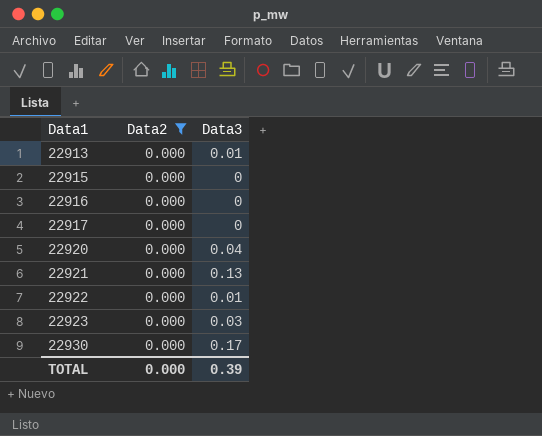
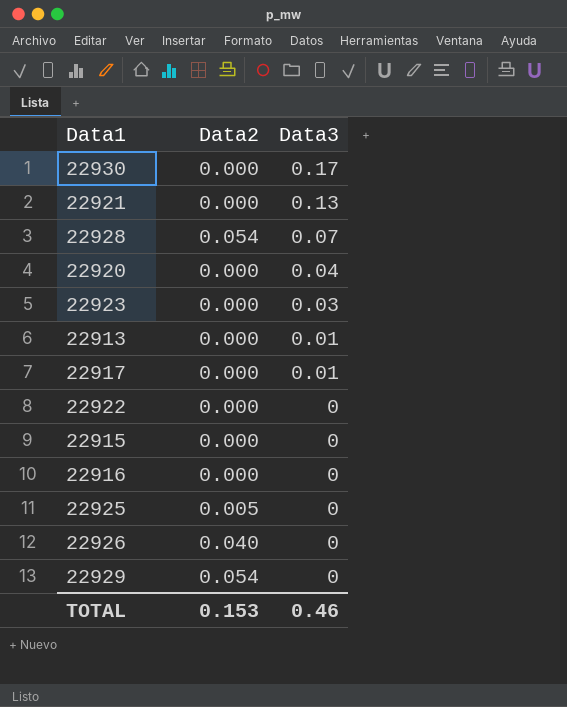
filter: Data2 = 0.000 -> none
row order: Data1 ascending -> Data3 descending
22917 | Data3: 0 -> 0.01
22922 | Data3: 0.01 -> 0
TOTAL | Data2: 0.000 -> 0.153
TOTAL | Data3: 0.39 -> 0.46

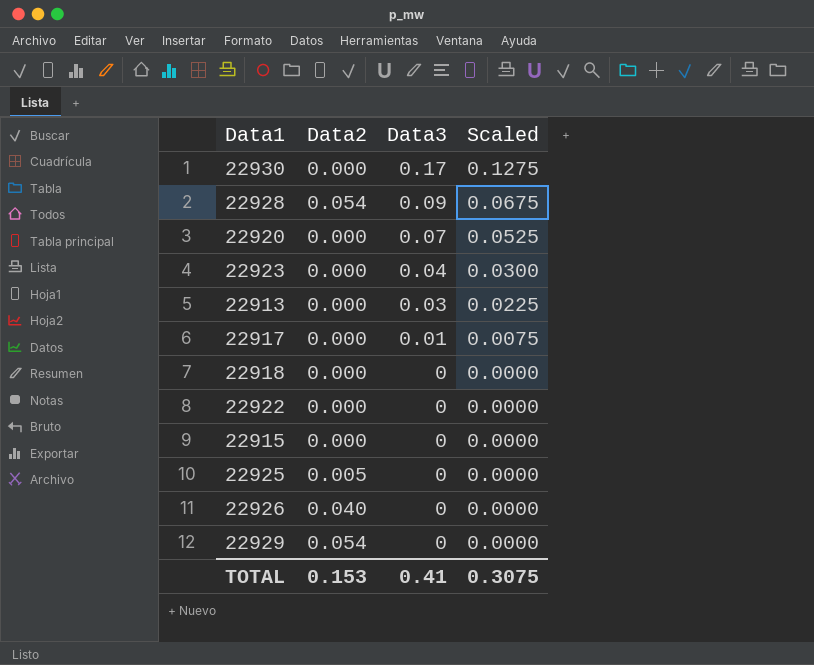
column Scaled | formula: none -> [Data3] * 0.75
row 22921: 0.000 | 0.13 -> none
row 22916: 0.000 | 0 -> none
22928 | Data3: 0.07 -> 0.09
22920 | Data3: 0.04 -> 0.07
22923 | Data3: 0.03 -> 0.04
22913 | Data3: 0.01 -> 0.03
row 22918: none -> 0.000 | 0 | 0.0000
TOTAL | Data3: 0.46 -> 0.41

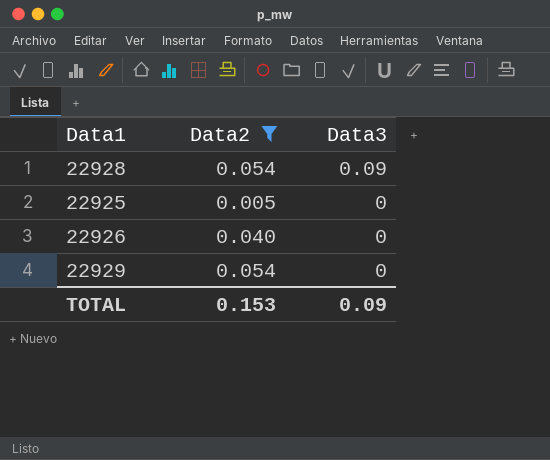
filter: none -> Data2 != 0.000
column Scaled | formula: [Data3] * 0.75 -> none
TOTAL | Data3: 0.41 -> 0.09

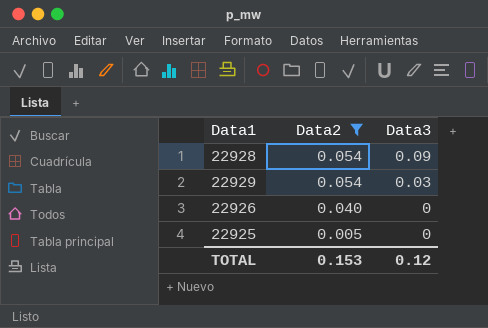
row order: Data3 descending -> Data2 descending
22929 | Data3: 0 -> 0.03
TOTAL | Data3: 0.09 -> 0.12

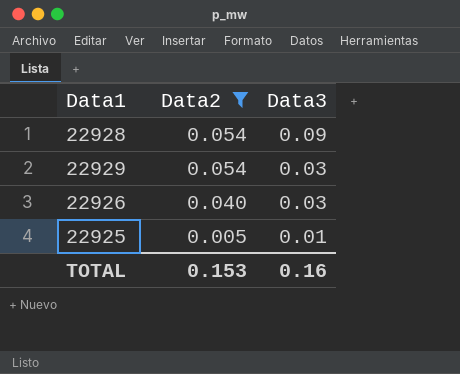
22926 | Data3: 0 -> 0.03
22925 | Data3: 0 -> 0.01
TOTAL | Data3: 0.12 -> 0.16

